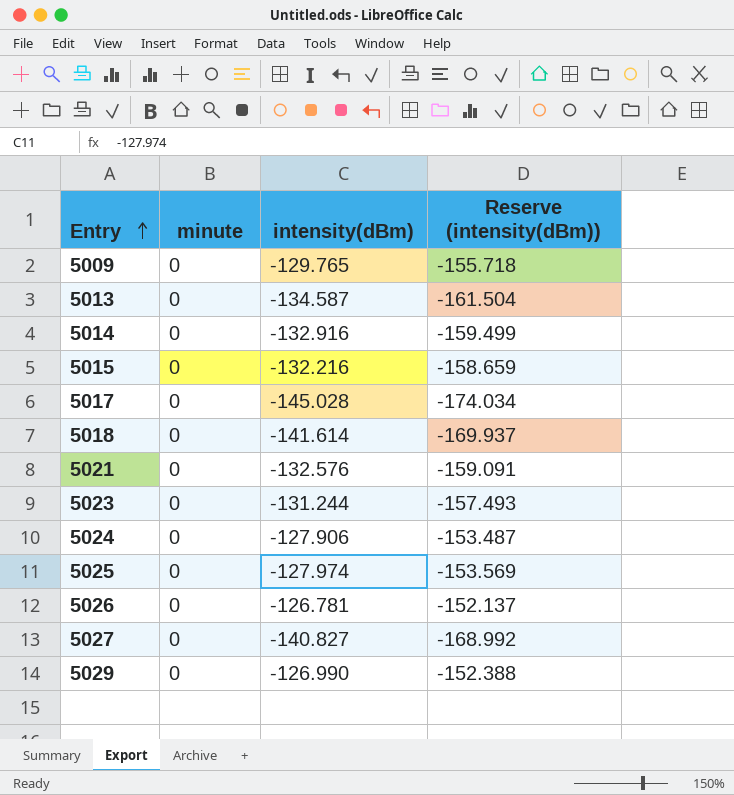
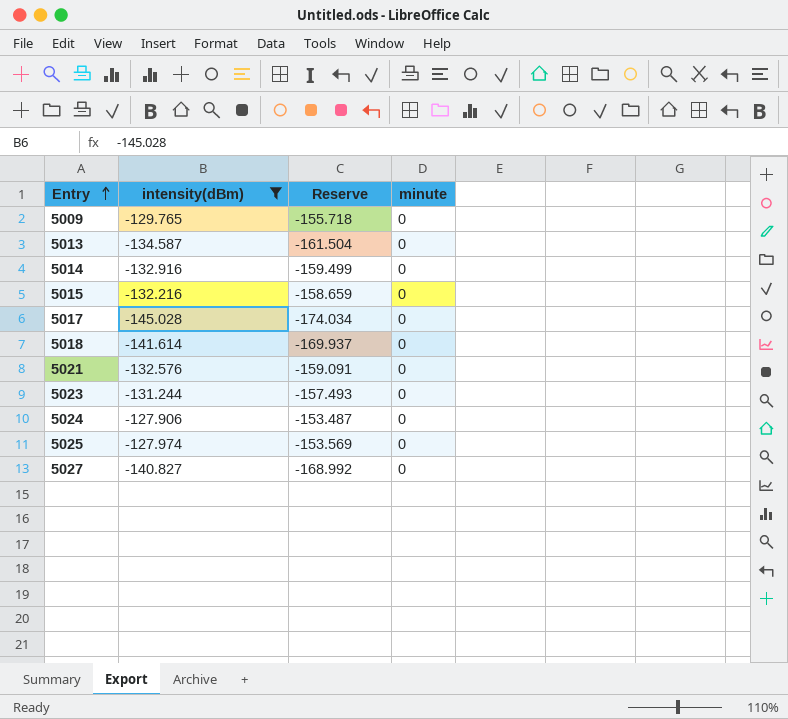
filter: none -> intensity(dBm) <= -127.906
column name: Reserve (intensity(dBm)) -> Reserve
column minute | position: 2 -> 4

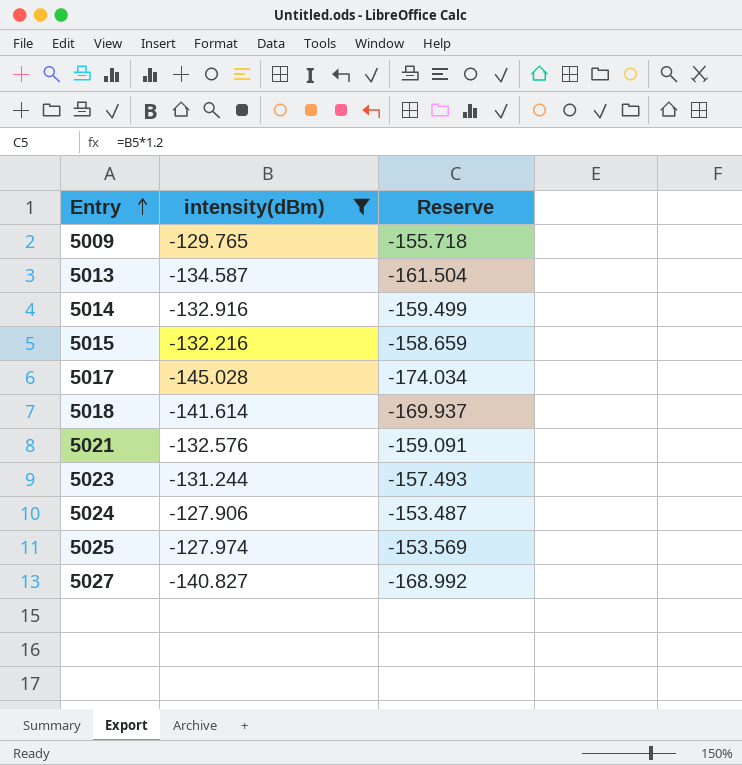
column minute | position: 4 -> none

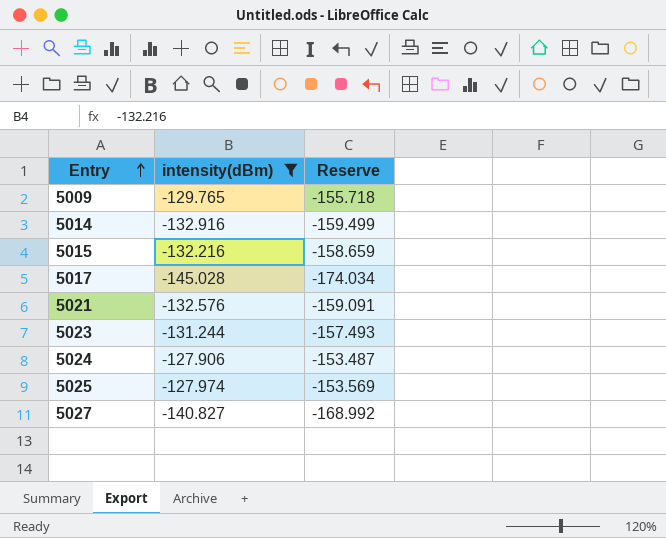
row 5013: -134.587 | -161.504 -> none
row 5018: -141.614 | -169.937 -> none

